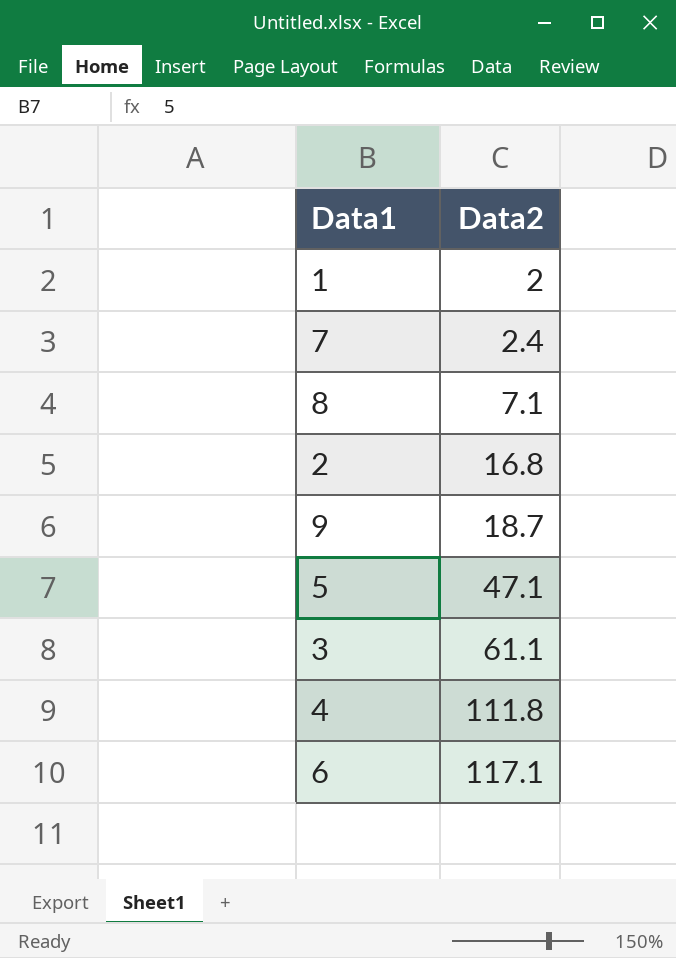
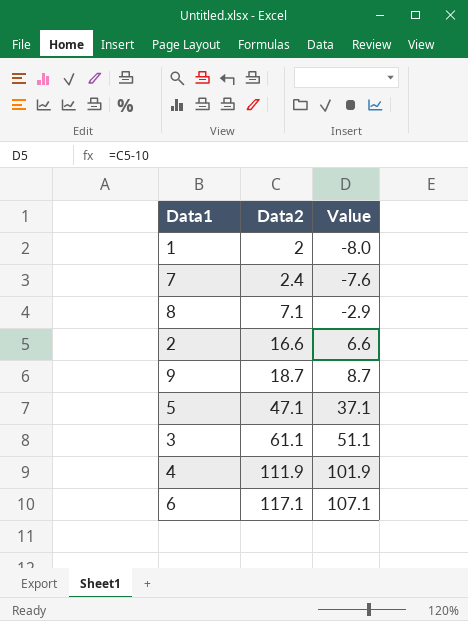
column Value | formula: none -> [Data2] - 10
2 | Data2: 16.8 -> 16.6
4 | Data2: 111.8 -> 111.9

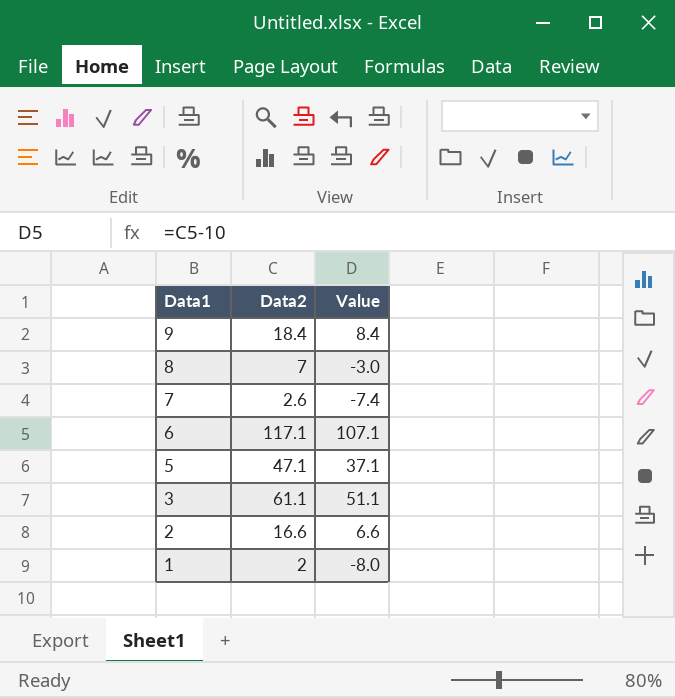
row order: Data2 ascending -> Data1 descending
row 4: 111.9 | 101.9 -> none
9 | Data2: 18.7 -> 18.4
9 | Value: 8.7 -> 8.4
8 | Data2: 7.1 -> 7
8 | Value: -2.9 -> -3.0
7 | Data2: 2.4 -> 2.6
7 | Value: -7.6 -> -7.4

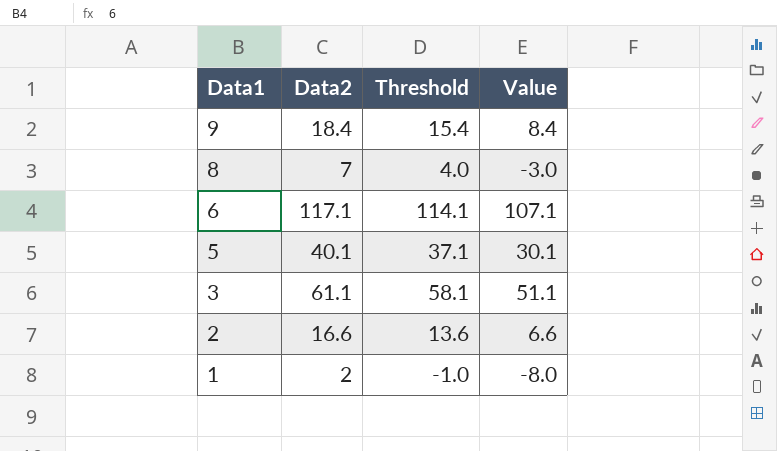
column Threshold | formula: none -> [Data2] - 3
row 7: 2.6 | -7.4 -> none
5 | Data2: 47.1 -> 40.1
5 | Value: 37.1 -> 30.1

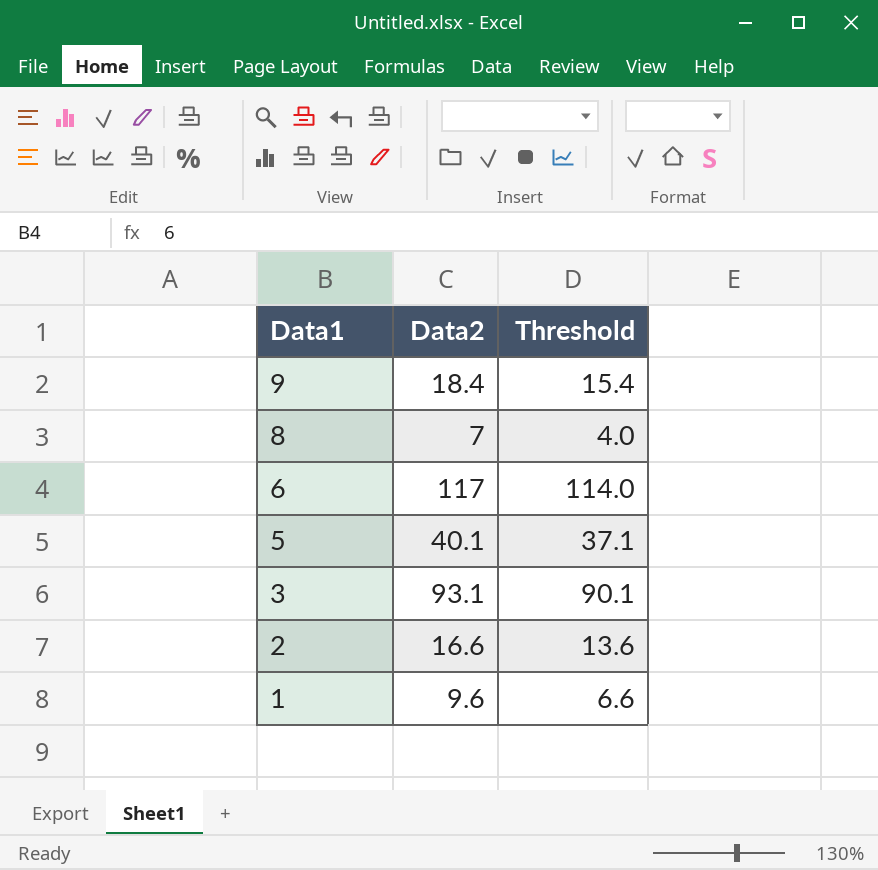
column Value | formula: [Data2] - 10 -> none
6 | Data2: 117.1 -> 117
6 | Threshold: 114.1 -> 114.0
3 | Data2: 61.1 -> 93.1
3 | Threshold: 58.1 -> 90.1
1 | Data2: 2 -> 9.6
1 | Threshold: -1.0 -> 6.6

